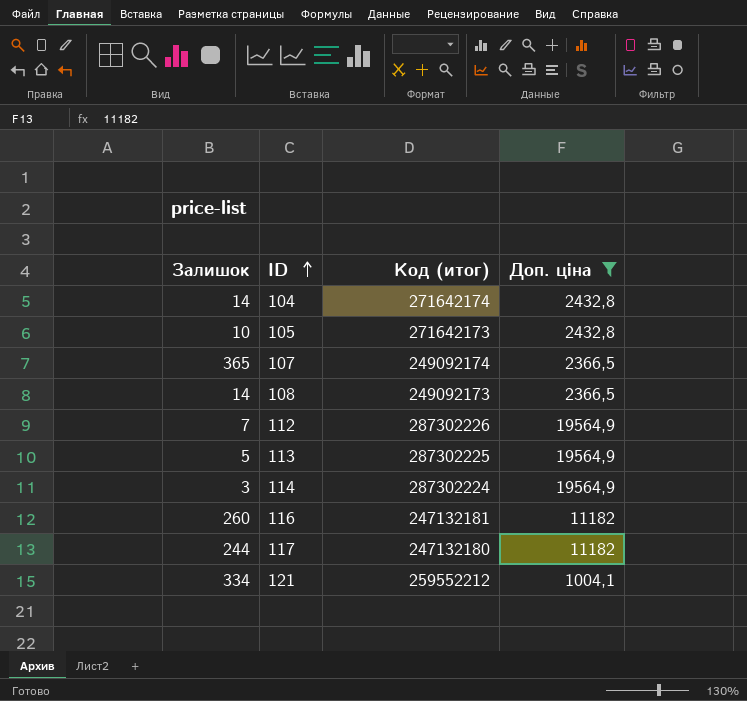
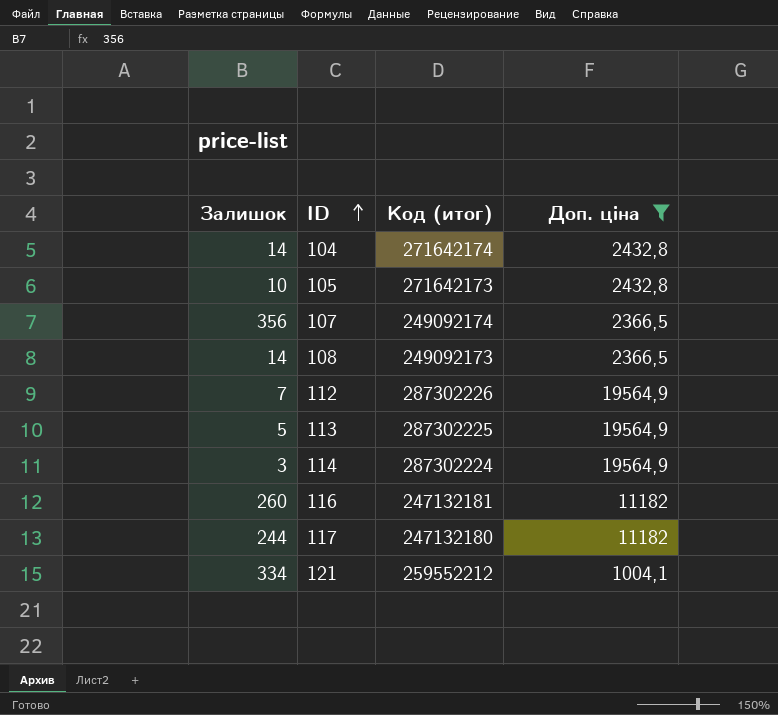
107 | Залишок: 365 -> 356

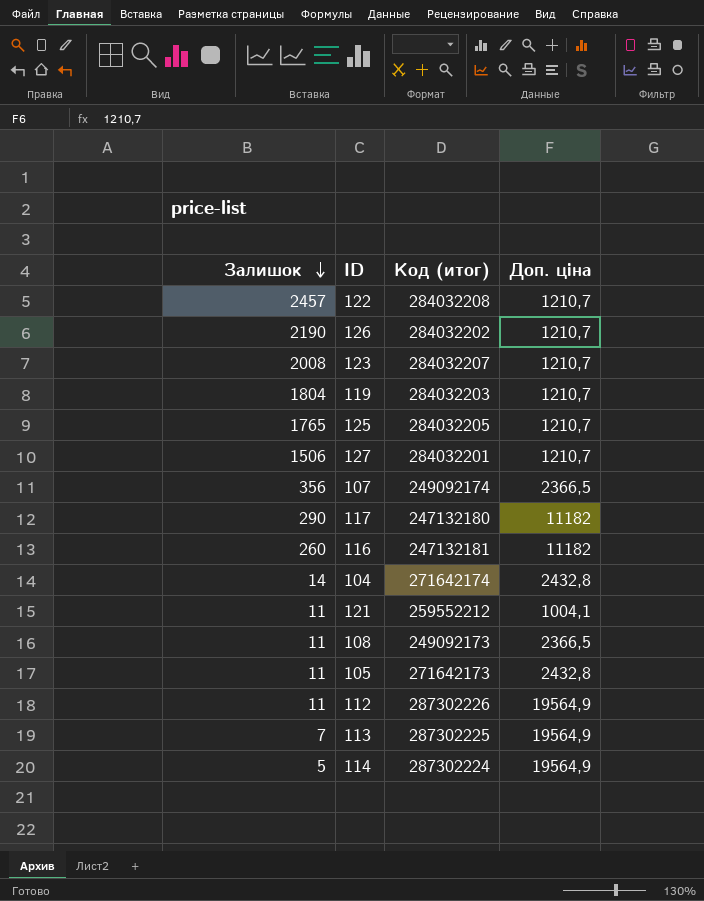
filter: Доп. ціна != 1210,7 -> none
row order: ID ascending -> Залишок descending
117 | Залишок: 244 -> 290
121 | Залишок: 334 -> 11
108 | Залишок: 14 -> 11
105 | Залишок: 10 -> 11
112 | Залишок: 7 -> 11
113 | Залишок: 5 -> 7
114 | Залишок: 3 -> 5

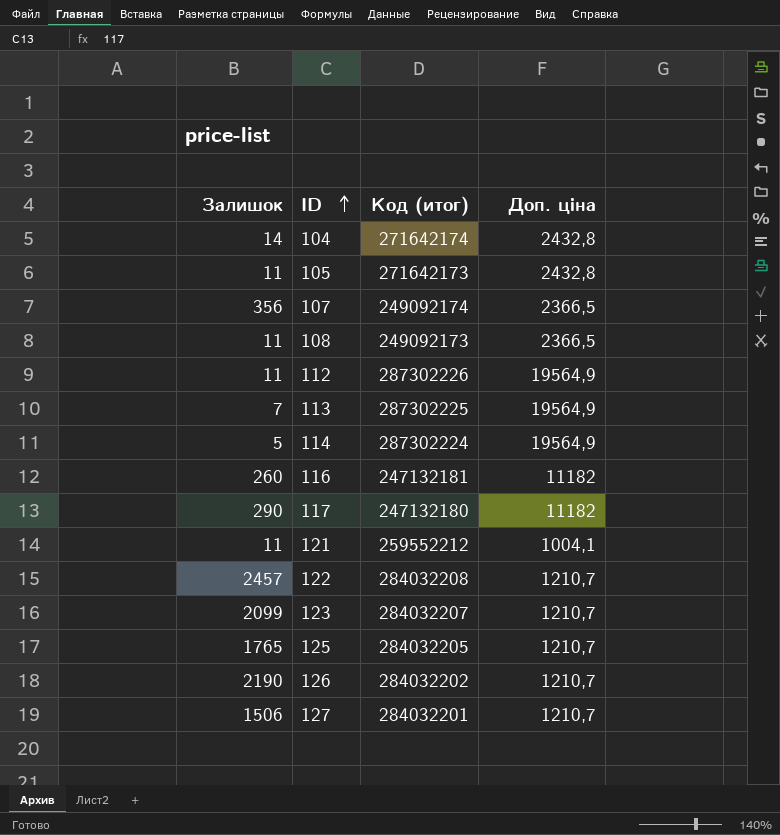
row order: Залишок descending -> ID ascending
row 119: 1804 | 284032203 | 1210,7 -> none
123 | Залишок: 2008 -> 2099

